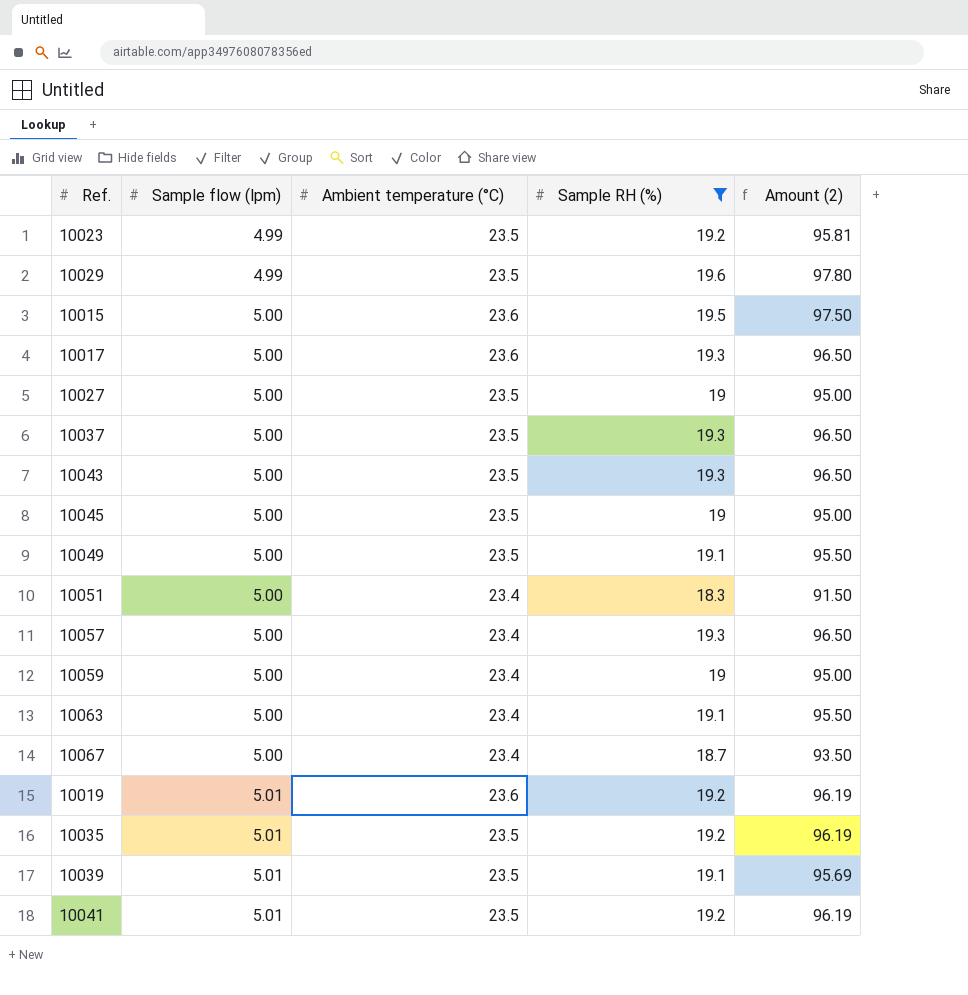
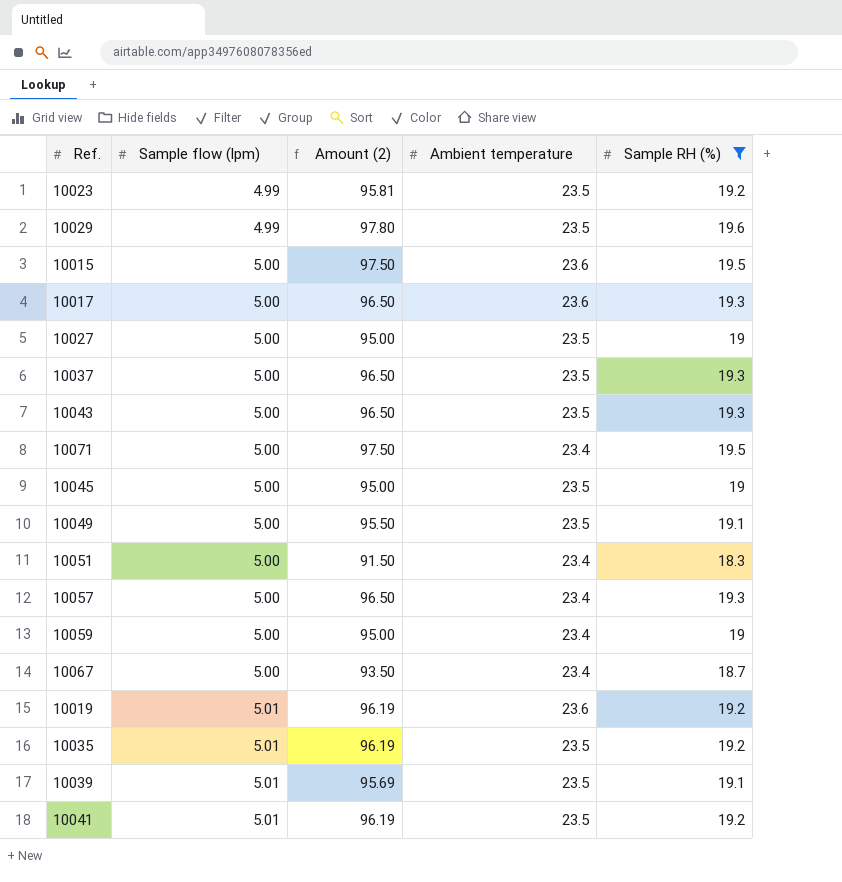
column Amount (2) | position: 5 -> 3
column name: Ambient temperature (°C) -> Ambient temperature
row 10063: 5.00 | 23.4 | 19.1 | 95.50 -> none
row 10071: none -> 5.00 | 97.50 | 23.4 | 19.5

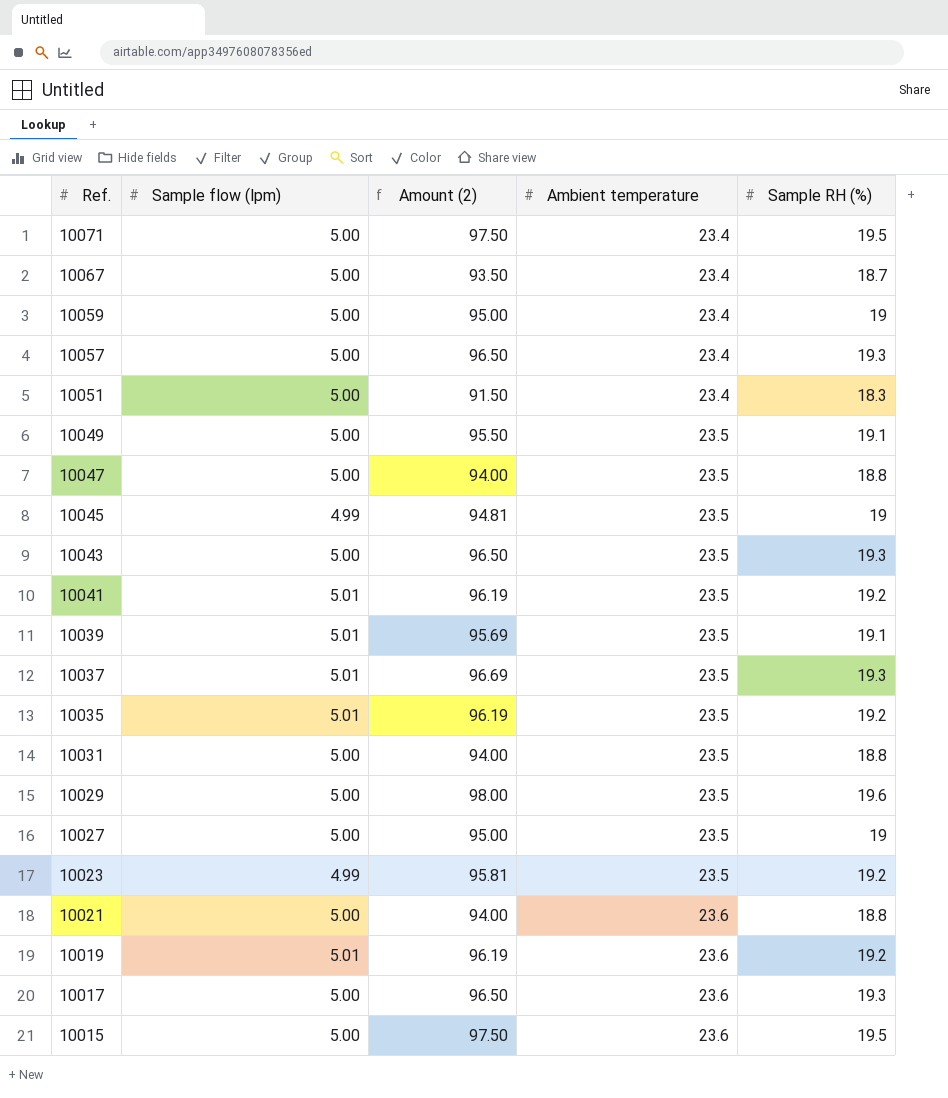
filter: Sample RH (%) != 18.8 -> none
row order: Sample flow (lpm) ascending -> Ref. descending
10045 | Sample flow (lpm): 5.00 -> 4.99
10045 | Amount (2): 95.00 -> 94.81
10037 | Sample flow (lpm): 5.00 -> 5.01
10037 | Amount (2): 96.50 -> 96.69
10029 | Sample flow (lpm): 4.99 -> 5.00
10029 | Amount (2): 97.80 -> 98.00

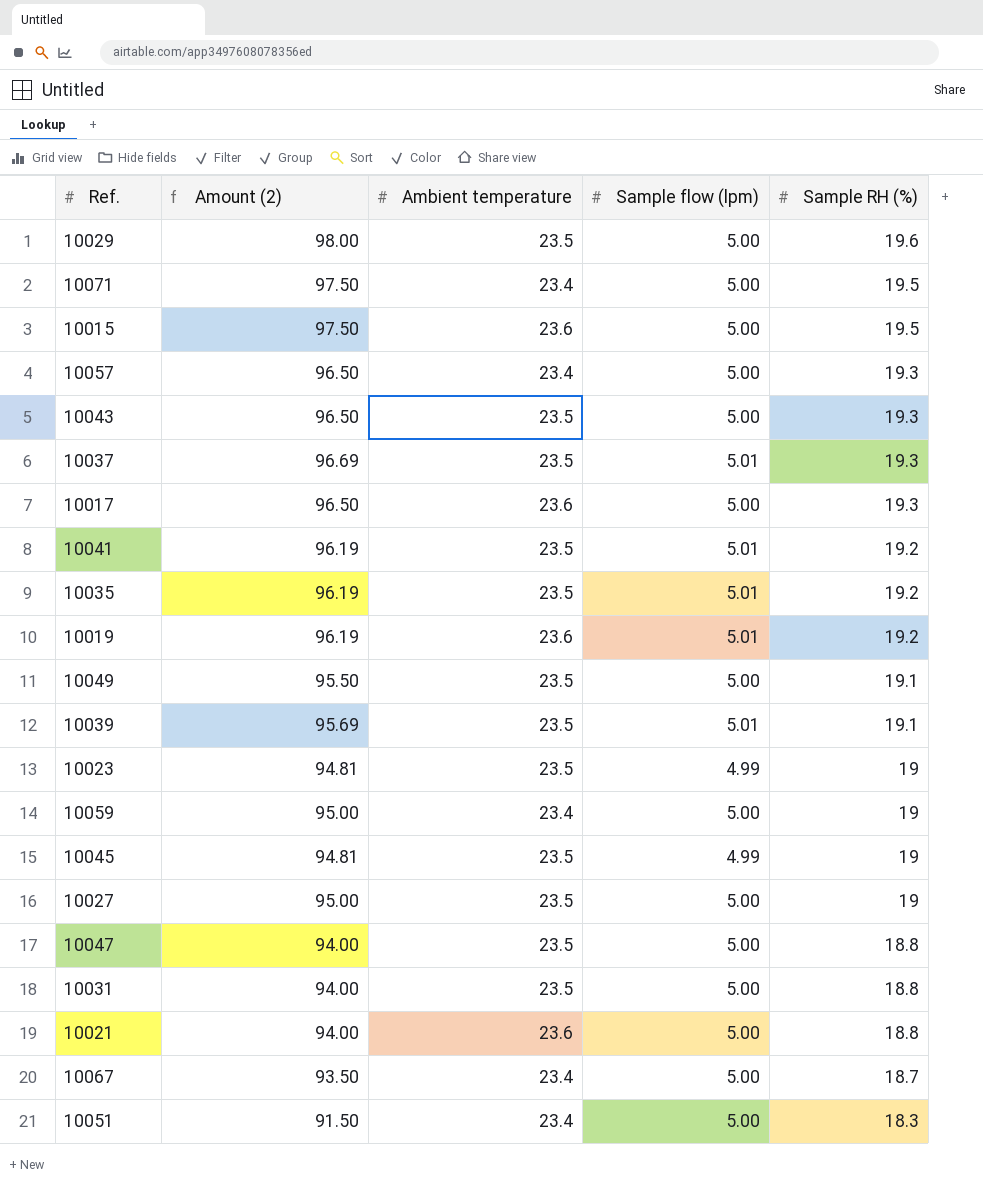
row order: Ref. descending -> Sample RH (%) descending
column Sample flow (lpm) | position: 2 -> 4
10023 | Amount (2): 95.81 -> 94.81
10023 | Sample RH (%): 19.2 -> 19

